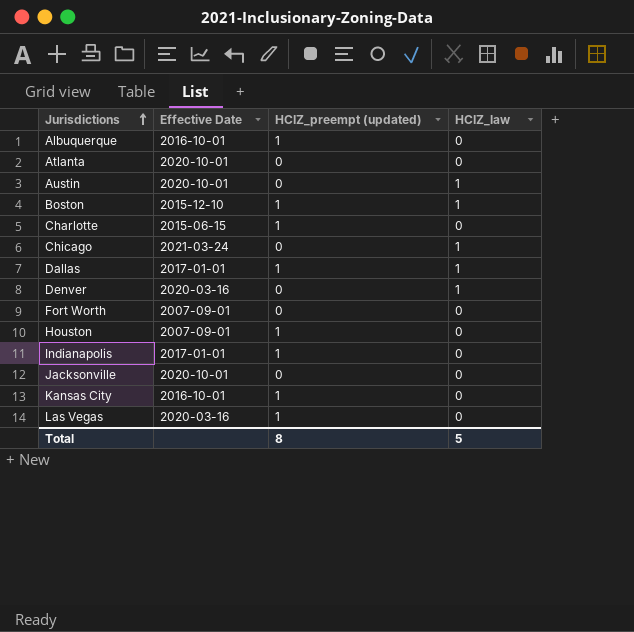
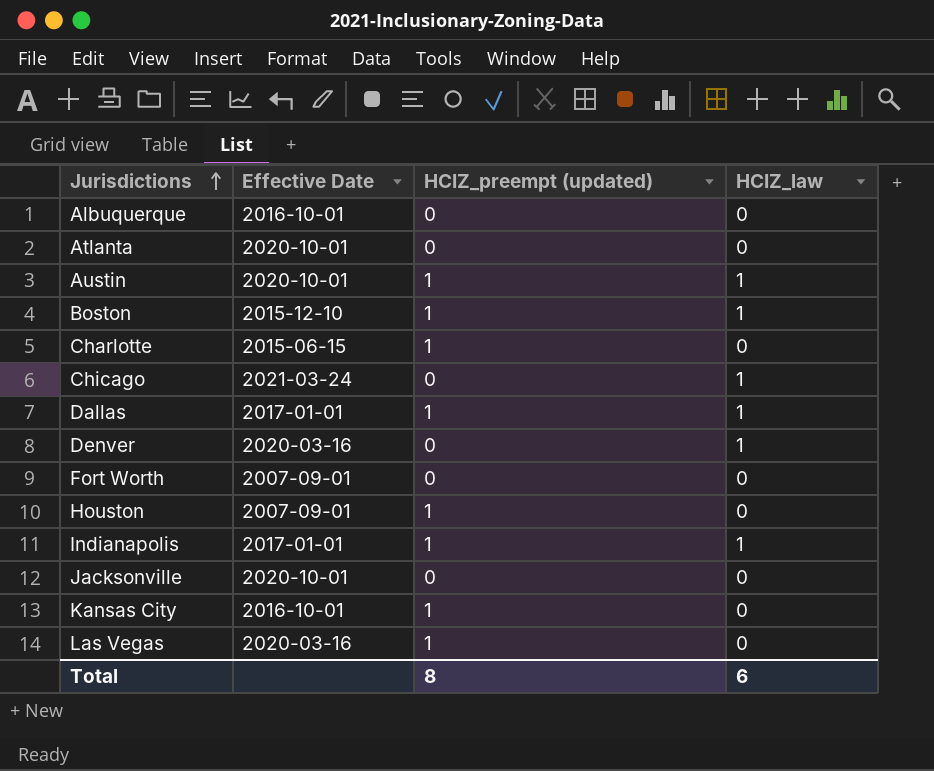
Albuquerque | HCIZ_preempt (updated): 1 -> 0
Austin | HCIZ_preempt (updated): 0 -> 1
Indianapolis | HCIZ_law: 0 -> 1
Total | HCIZ_law: 5 -> 6

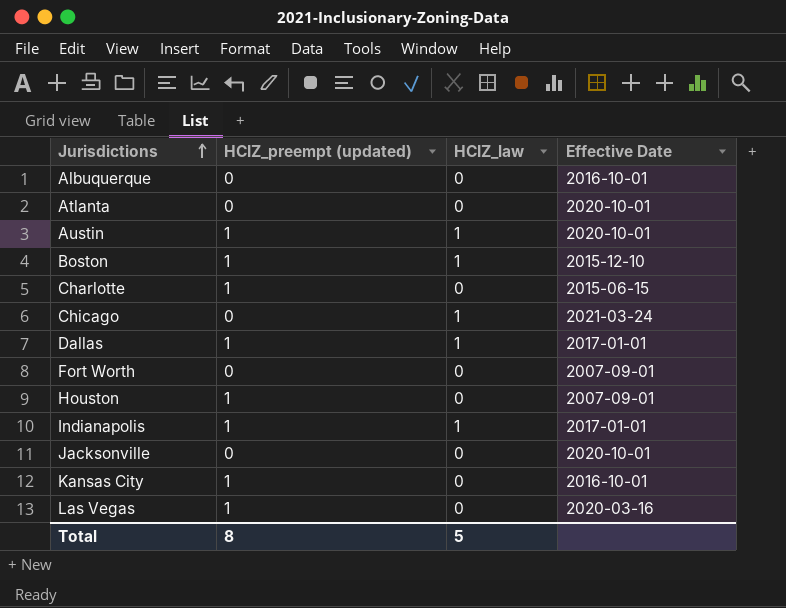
column Effective Date | position: 2 -> 4
row Denver: 2020-03-16 | 0 | 1 -> none
Total | HCIZ_law: 6 -> 5

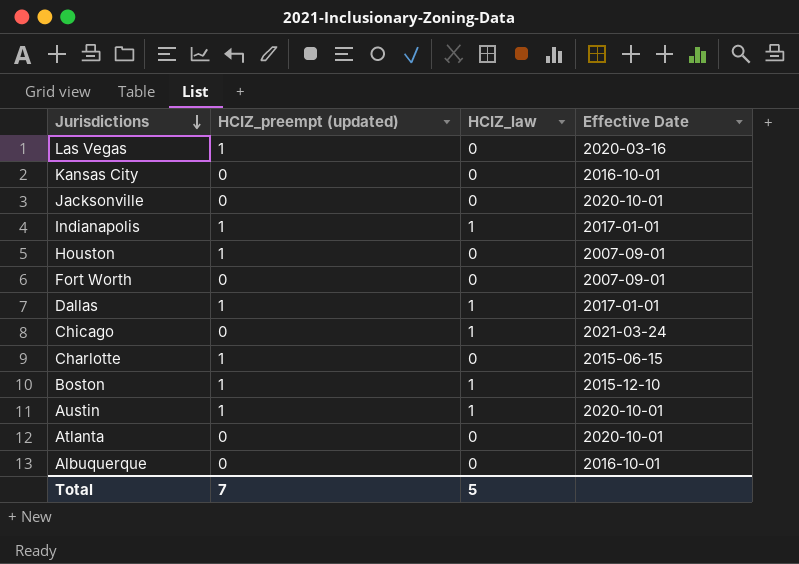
row order: Jurisdictions ascending -> Jurisdictions descending
Kansas City | HCIZ_preempt (updated): 1 -> 0
Total | HCIZ_preempt (updated): 8 -> 7

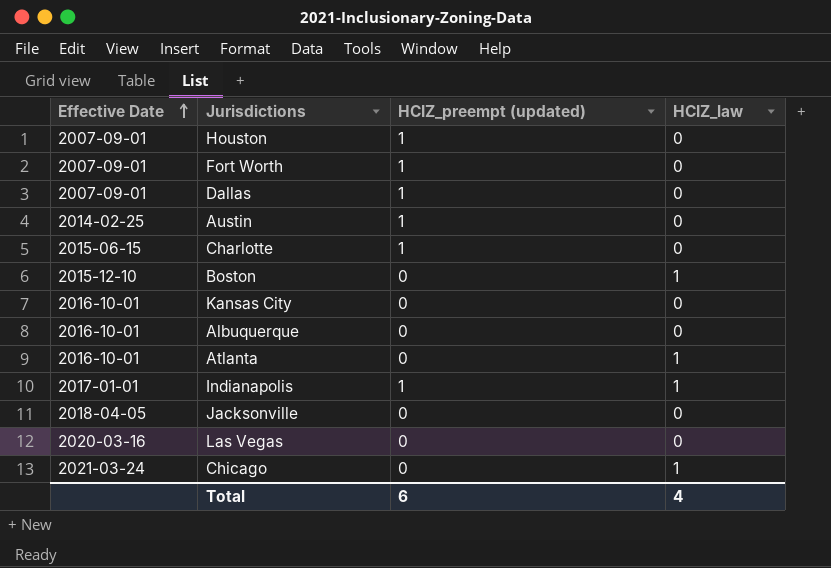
row order: Jurisdictions descending -> Effective Date ascending
column Effective Date | position: 4 -> 1
Fort Worth | HCIZ_preempt (updated): 0 -> 1
Dallas | Effective Date: 2017-01-01 -> 2007-09-01
Dallas | HCIZ_law: 1 -> 0
Austin | Effective Date: 2020-10-01 -> 2014-02-25
Austin | HCIZ_law: 1 -> 0
Boston | HCIZ_preempt (updated): 1 -> 0
Atlanta | Effective Date: 2020-10-01 -> 2016-10-01
Atlanta | HCIZ_law: 0 -> 1
Jacksonville | Effective Date: 2020-10-01 -> 2018-04-05
Las Vegas | HCIZ_preempt (updated): 1 -> 0
Total | HCIZ_preempt (updated): 7 -> 6
Total | HCIZ_law: 5 -> 4

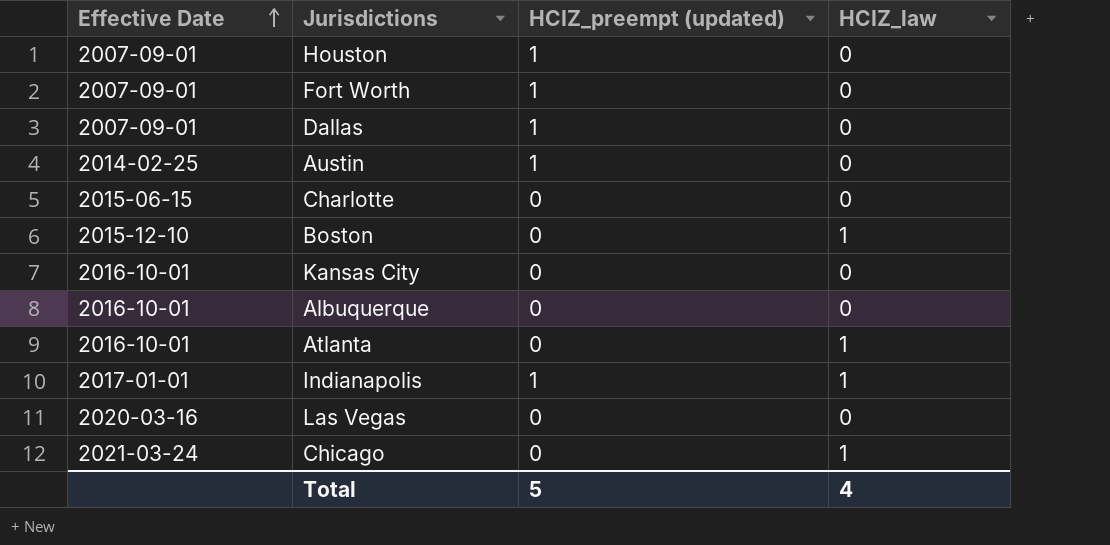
row Jacksonville: 2018-04-05 | 0 | 0 -> none
Charlotte | HCIZ_preempt (updated): 1 -> 0
Total | HCIZ_preempt (updated): 6 -> 5

